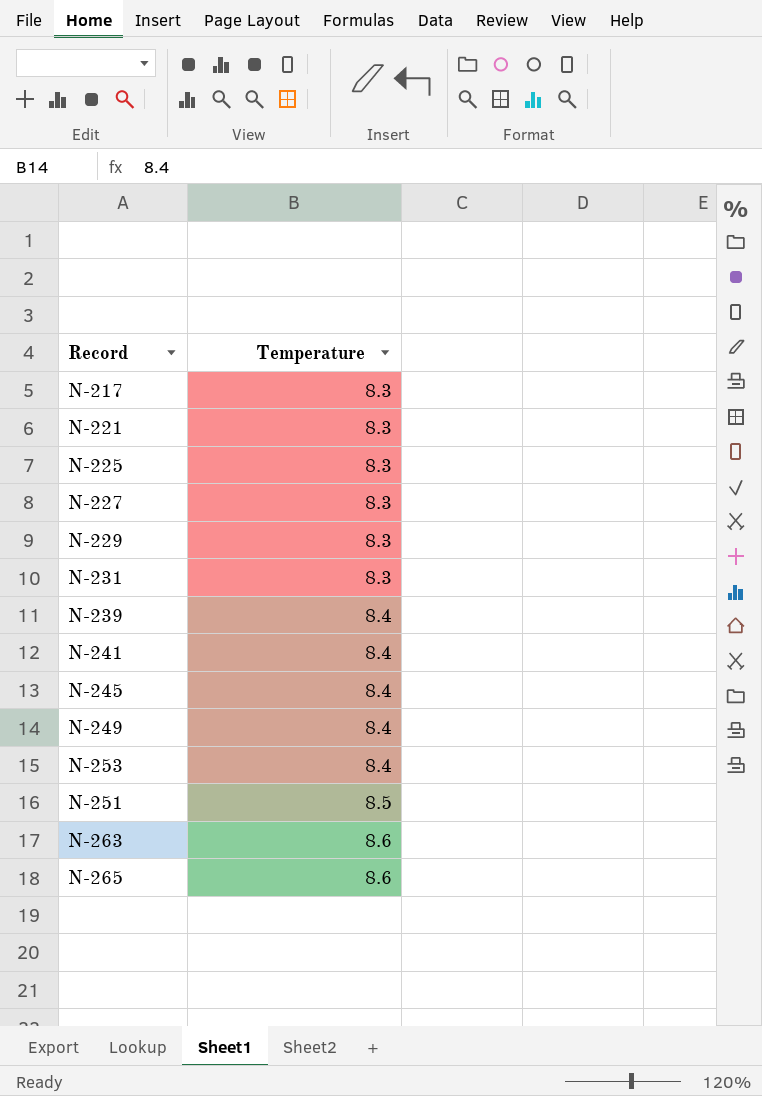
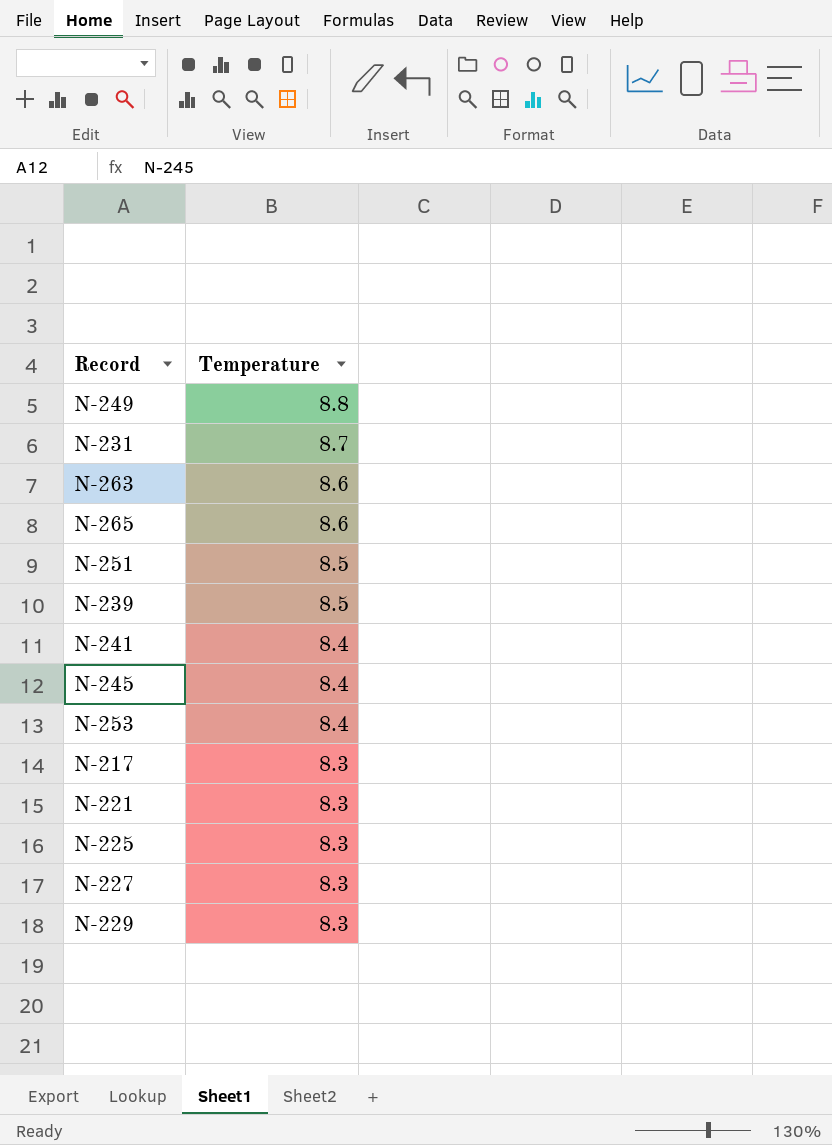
row order: Temperature ascending -> Temperature descending
N-249 | Temperature: 8.4 -> 8.8
N-231 | Temperature: 8.3 -> 8.7
N-239 | Temperature: 8.4 -> 8.5

